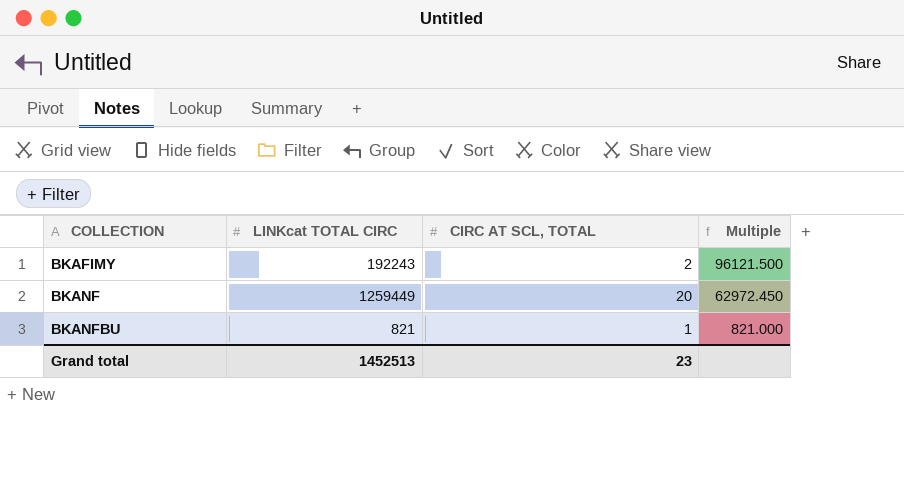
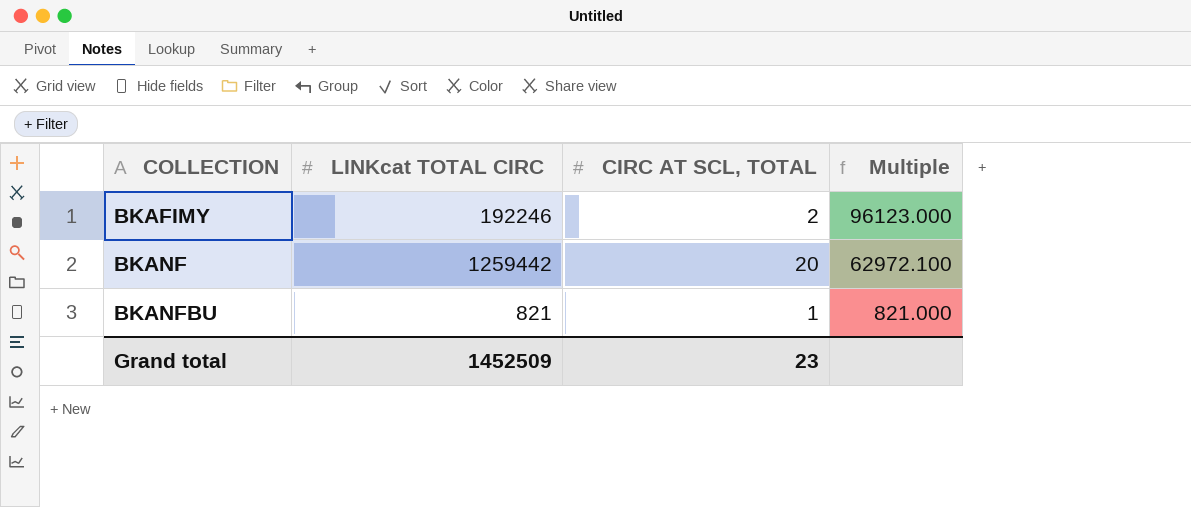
BKAFIMY | LINKcat TOTAL CIRC: 192243 -> 192246
BKAFIMY | Multiple: 96121.500 -> 96123.000
BKANF | LINKcat TOTAL CIRC: 1259449 -> 1259442
BKANF | Multiple: 62972.450 -> 62972.100
Grand total | LINKcat TOTAL CIRC: 1452513 -> 1452509

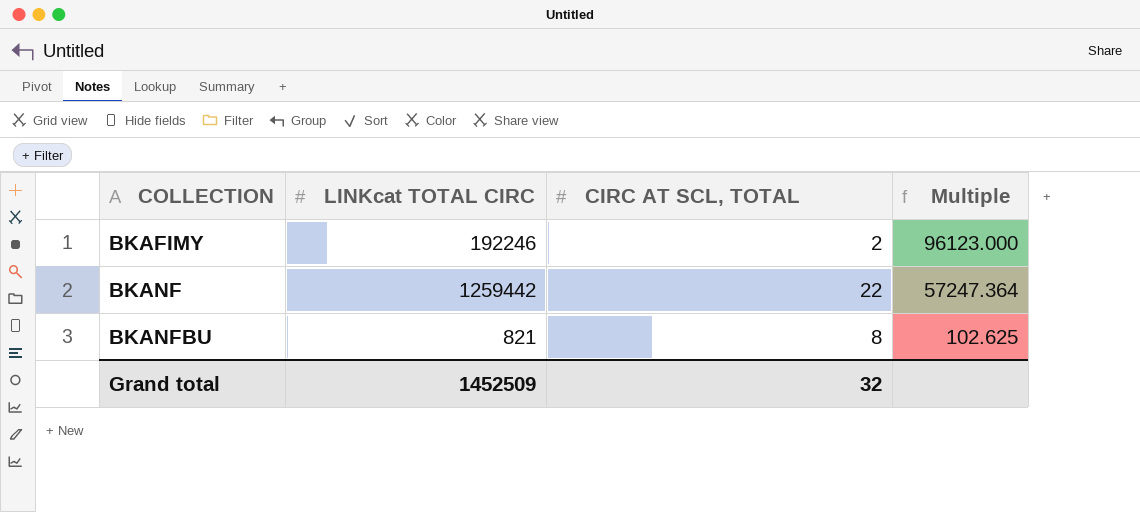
BKANF | CIRC AT SCL, TOTAL: 20 -> 22
BKANF | Multiple: 62972.100 -> 57247.364
BKANFBU | CIRC AT SCL, TOTAL: 1 -> 8
BKANFBU | Multiple: 821.000 -> 102.625
Grand total | CIRC AT SCL, TOTAL: 23 -> 32

